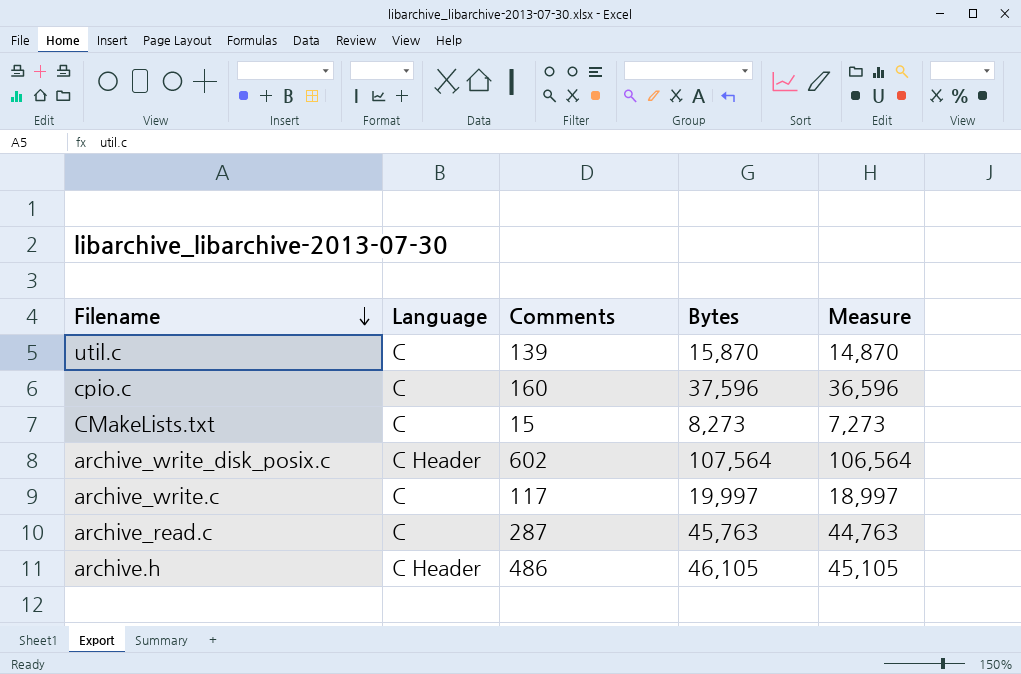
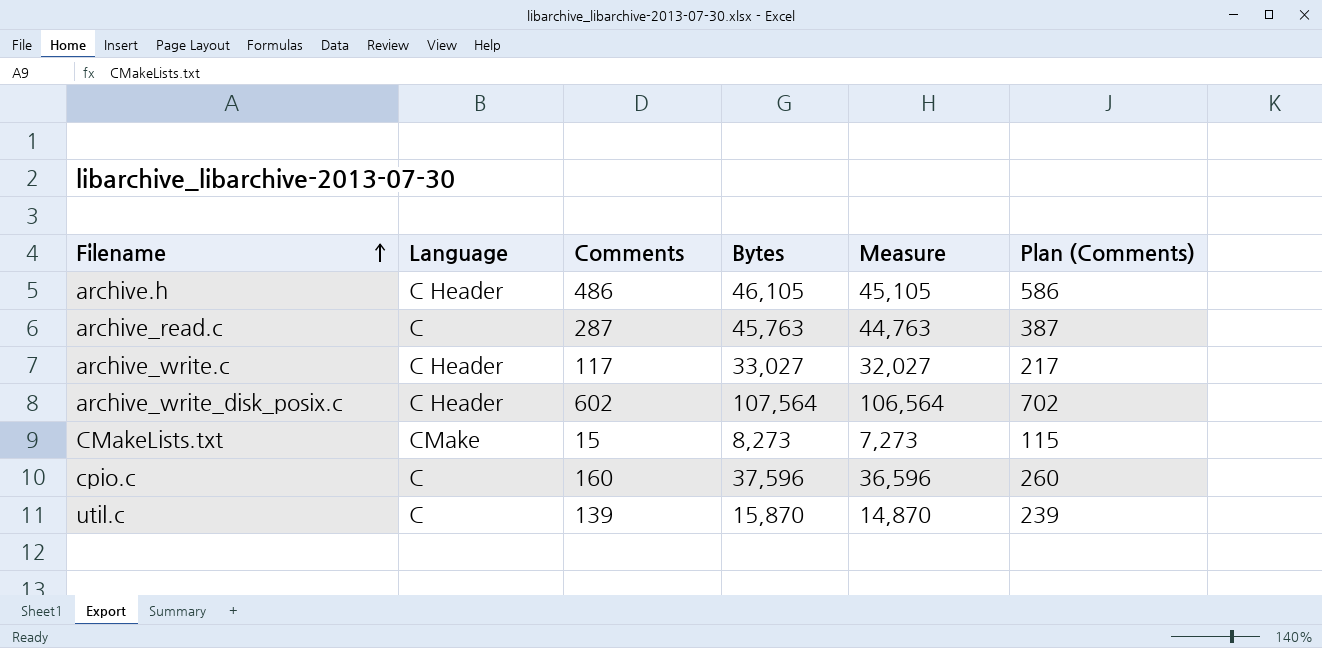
row order: Filename descending -> Filename ascending
column Plan (Comments) | formula: none -> [Comments] + 100
archive_write.c | Language: C -> C Header
archive_write.c | Bytes: 19,997 -> 33,027
archive_write.c | Measure: 18,997 -> 32,027
CMakeLists.txt | Language: C -> CMake

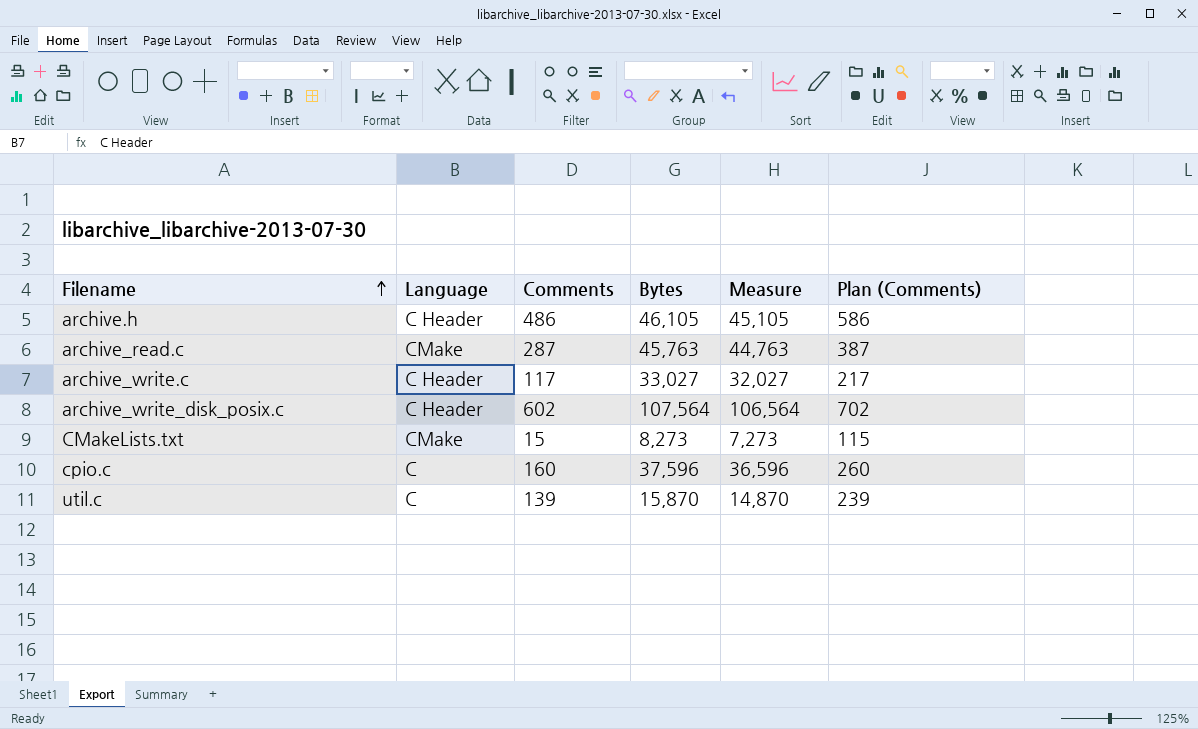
archive_read.c | Language: C -> CMake

